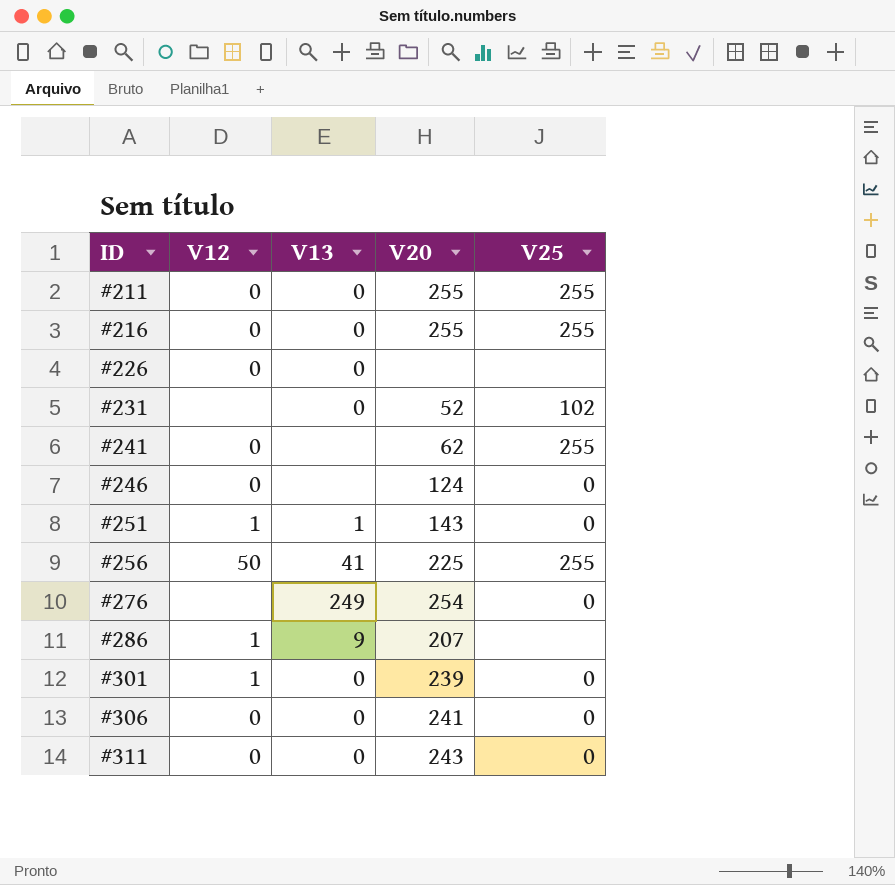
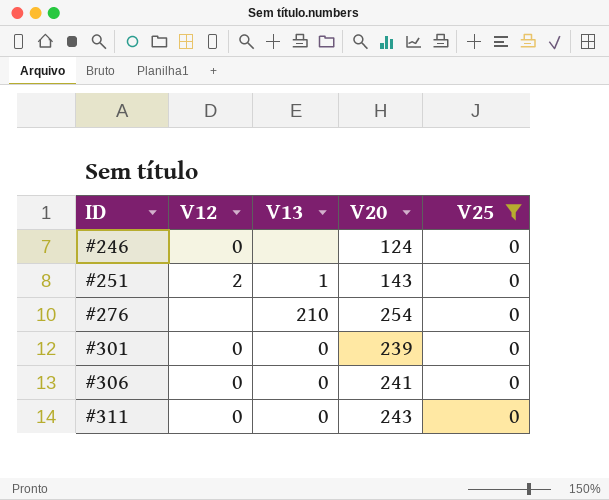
filter: none -> V25 = 0
#251 | V12: 1 -> 2
#276 | V13: 249 -> 210
#301 | V12: 1 -> 0

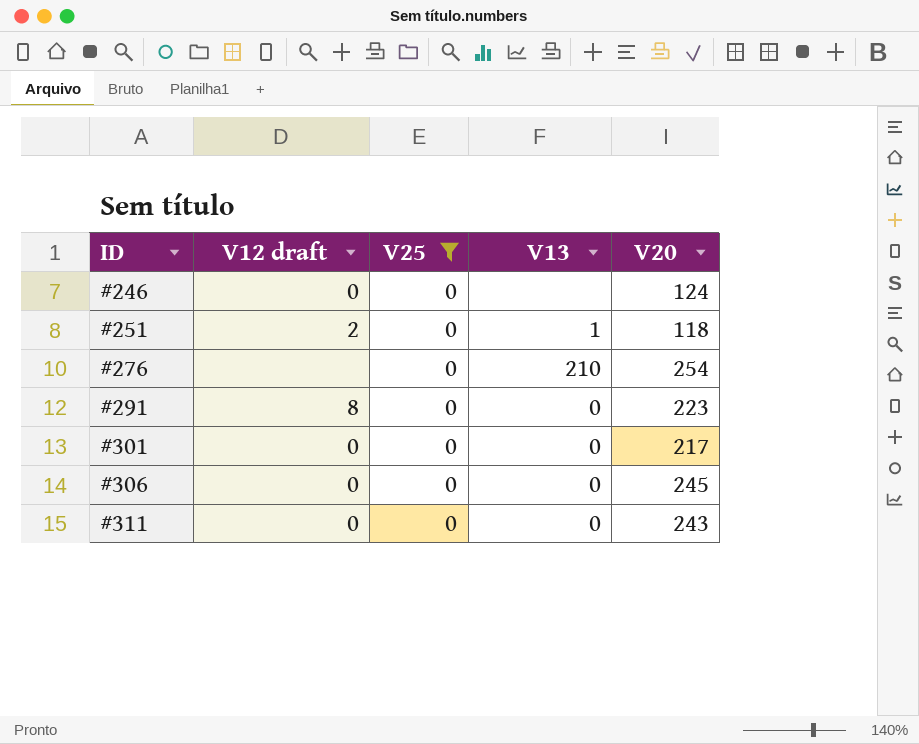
column name: V12 -> V12 draft
column V25 | position: 5 -> 3
#251 | V20: 143 -> 118
row #291: none -> 8 | 0 | 0 | 223
#301 | V20: 239 -> 217
#306 | V20: 241 -> 245

